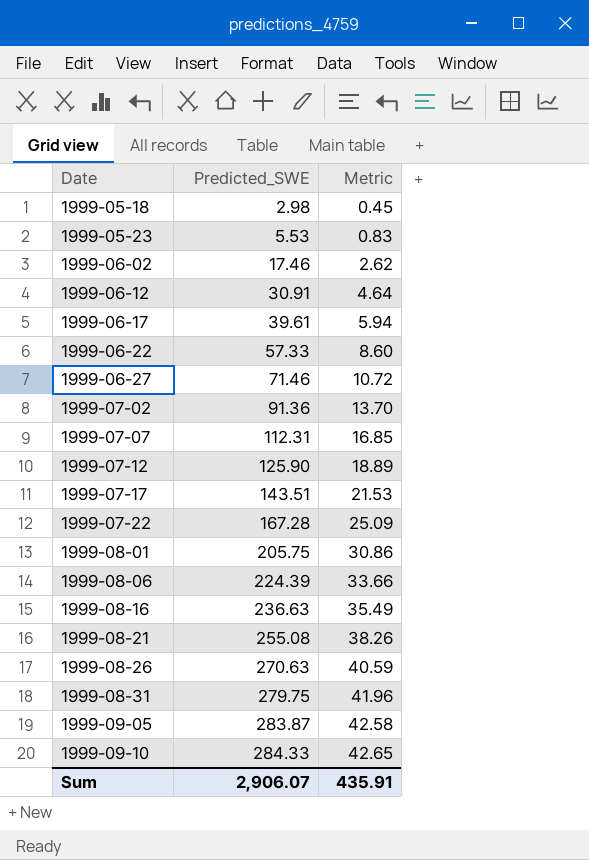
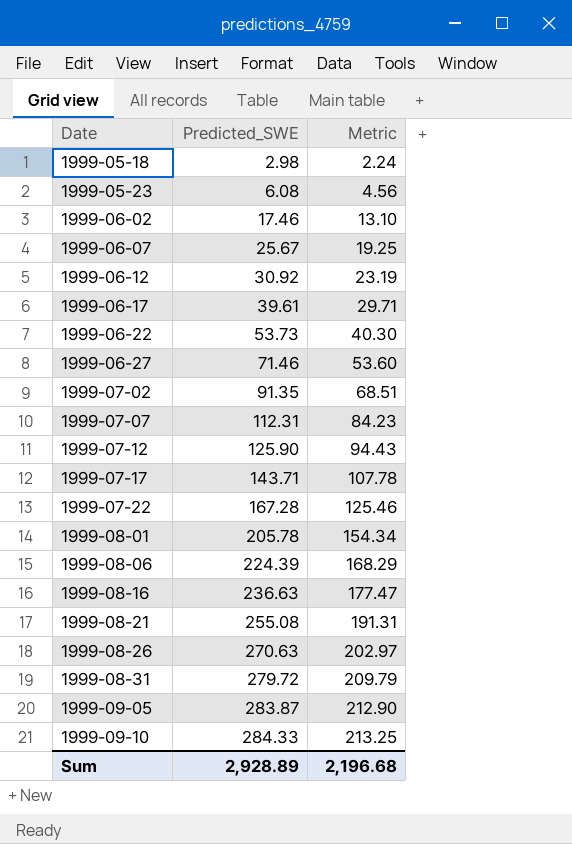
column Metric | formula: [Predicted_SWE] * 0.15 -> [Predicted_SWE] * 0.75
1999-05-23 | Predicted_SWE: 5.53 -> 6.08
row 1999-06-07: none -> 25.67 | 19.25
1999-06-12 | Predicted_SWE: 30.91 -> 30.92
1999-06-22 | Predicted_SWE: 57.33 -> 53.73
1999-07-02 | Predicted_SWE: 91.36 -> 91.35
1999-07-17 | Predicted_SWE: 143.51 -> 143.71
1999-08-01 | Predicted_SWE: 205.75 -> 205.78
1999-08-31 | Predicted_SWE: 279.75 -> 279.72
Sum | Predicted_SWE: 2,906.07 -> 2,928.89
Sum | Metric: 435.91 -> 2,196.68

